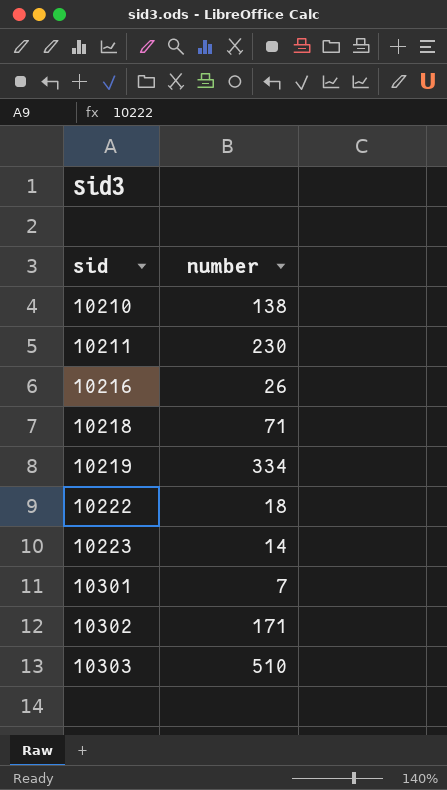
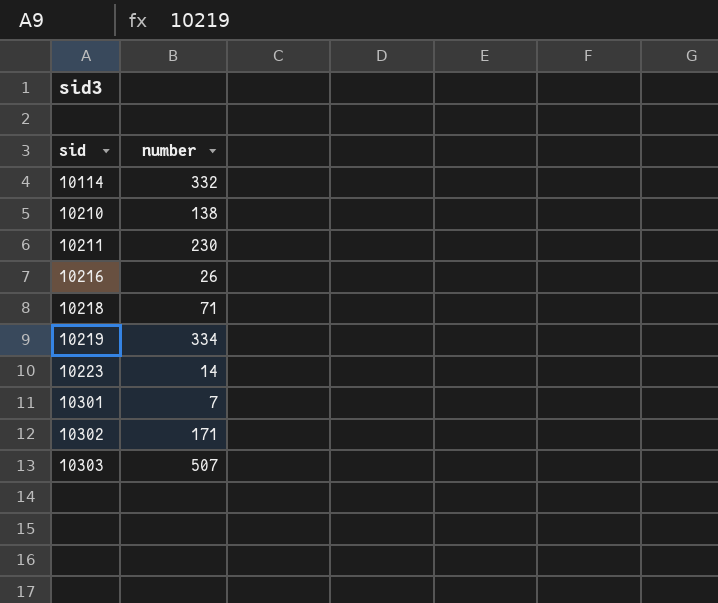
row 10222: 18 -> none
row 10114: none -> 332
10303 | number: 510 -> 507

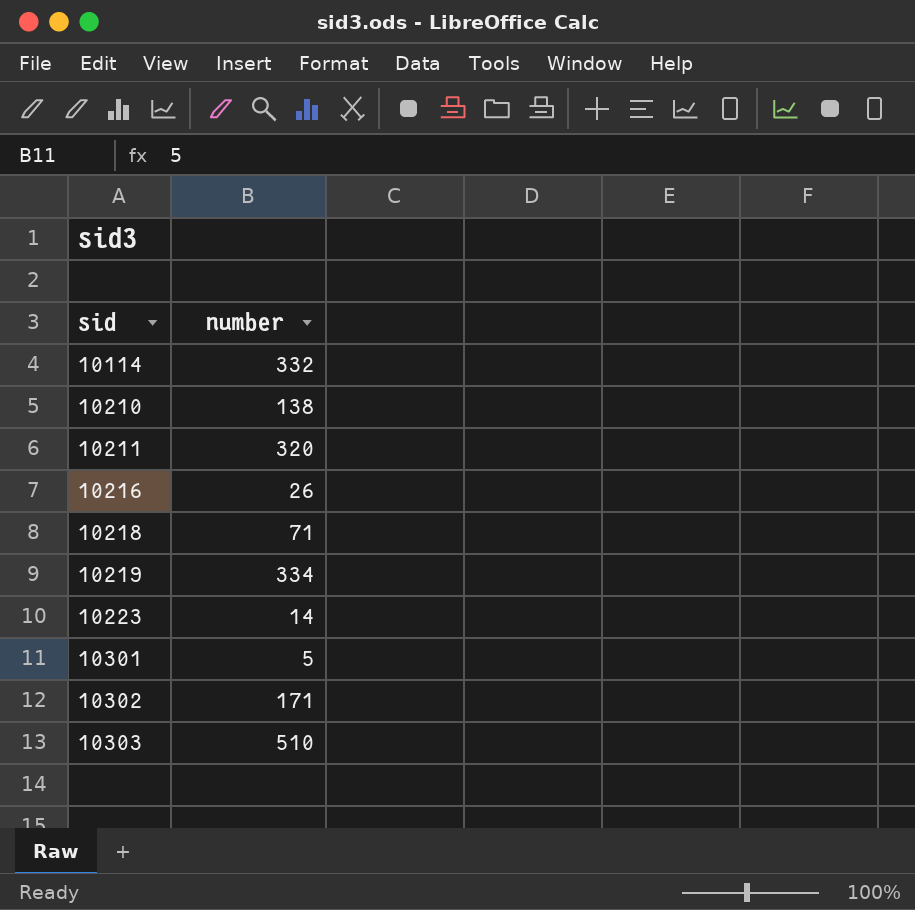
10211 | number: 230 -> 320
10301 | number: 7 -> 5
10303 | number: 507 -> 510

